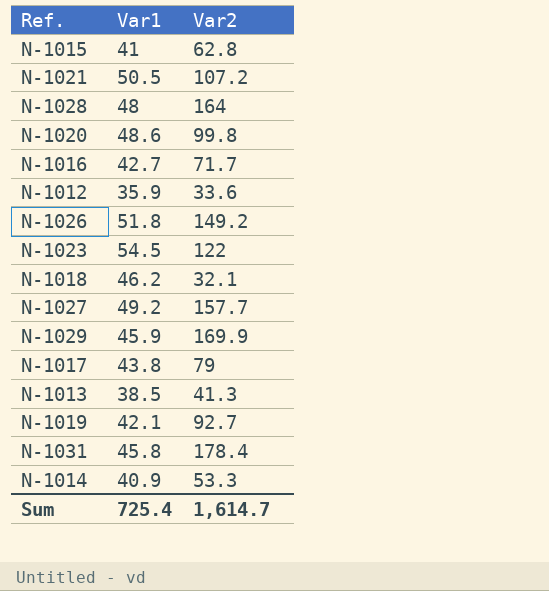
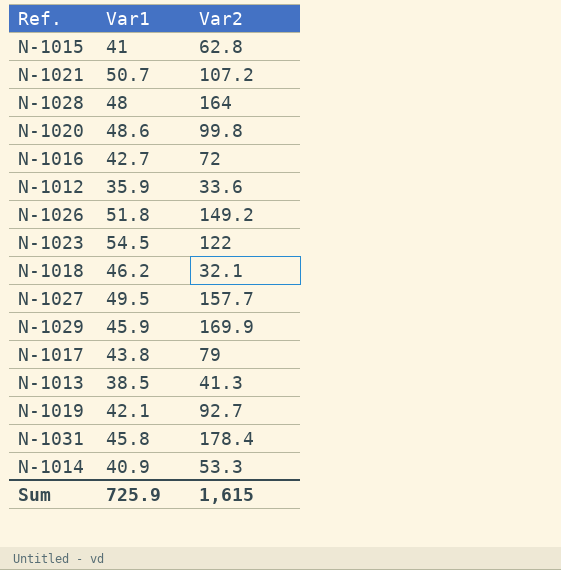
N-1021 | Var1: 50.5 -> 50.7
N-1016 | Var2: 71.7 -> 72
N-1027 | Var1: 49.2 -> 49.5
Sum | Var1: 725.4 -> 725.9
Sum | Var2: 1,614.7 -> 1,615

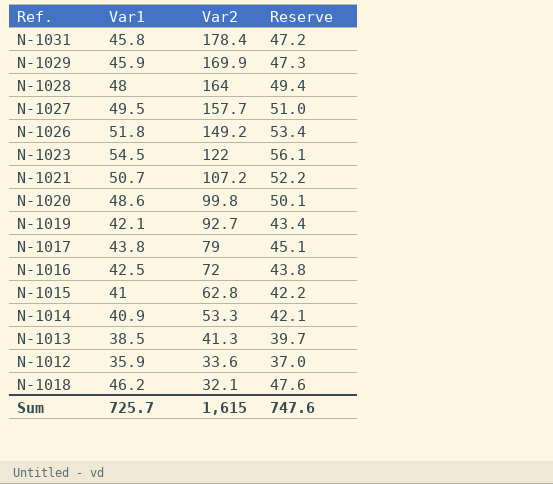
row order: none -> Var2 descending
column Reserve | formula: none -> [Var1] * 1.03
N-1016 | Var1: 42.7 -> 42.5
Sum | Var1: 725.9 -> 725.7

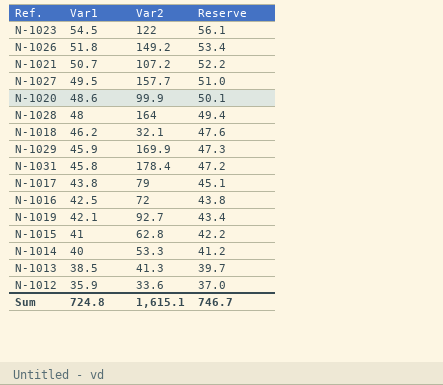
row order: Var2 descending -> Var1 descending
N-1020 | Var2: 99.8 -> 99.9
N-1014 | Var1: 40.9 -> 40
N-1014 | Reserve: 42.1 -> 41.2
Sum | Var1: 725.7 -> 724.8
Sum | Var2: 1,615 -> 1,615.1
Sum | Reserve: 747.6 -> 746.7

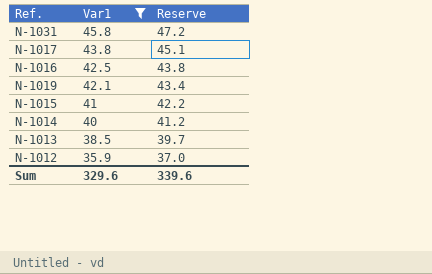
filter: none -> Var1 <= 45.8
column Var2 | position: 3 -> none
Sum | Var1: 724.8 -> 329.6
Sum | Reserve: 746.7 -> 339.6

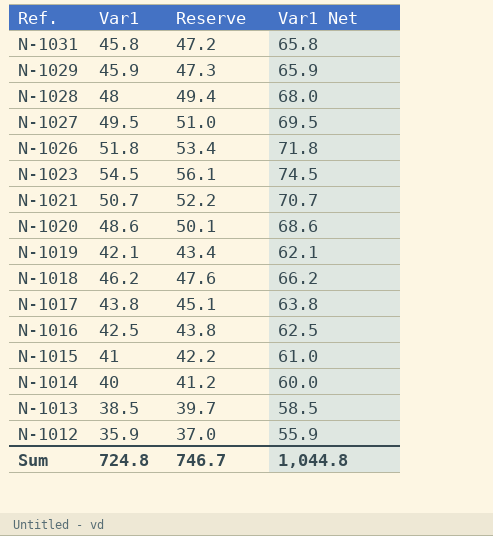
filter: Var1 <= 45.8 -> none
row order: Var1 descending -> Ref. descending
column Var1 Net | formula: none -> [Var1] + 20
Sum | Var1: 329.6 -> 724.8
Sum | Reserve: 339.6 -> 746.7

